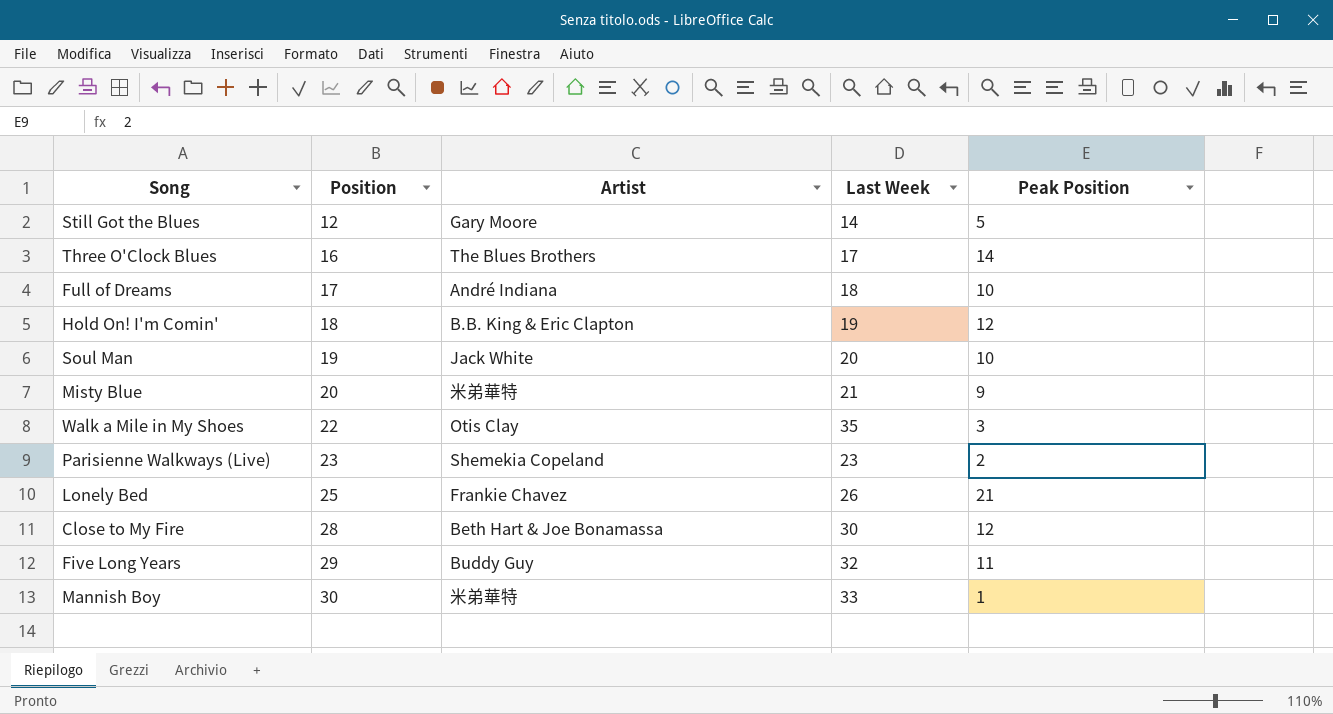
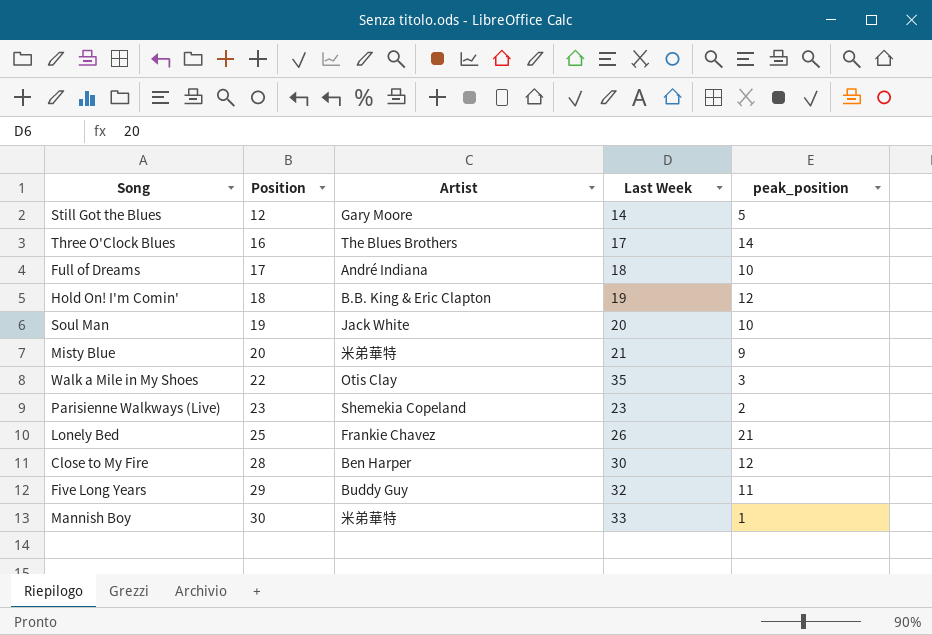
column name: Peak Position -> peak_position
Close to My Fire | Artist: Beth Hart & Joe Bonamassa -> Ben Harper

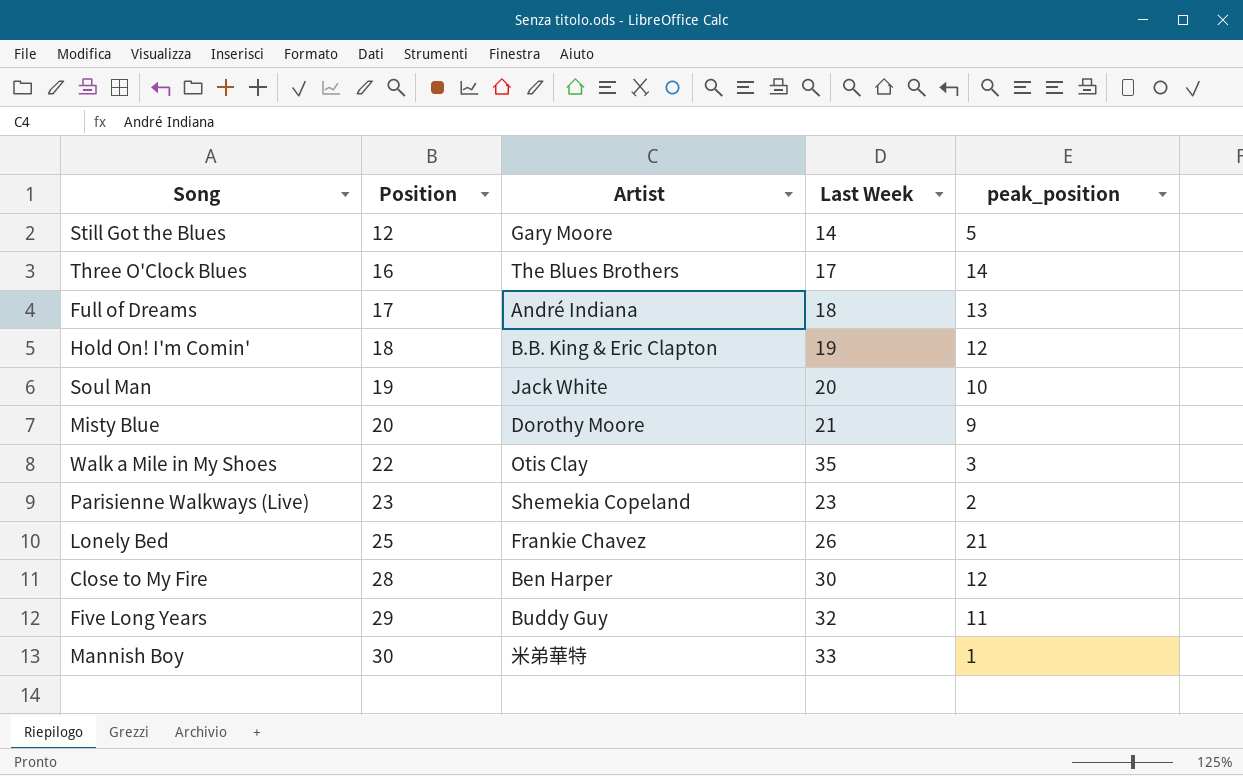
Full of Dreams | peak_position: 10 -> 13
Misty Blue | Artist: 米弟華特 -> Dorothy Moore

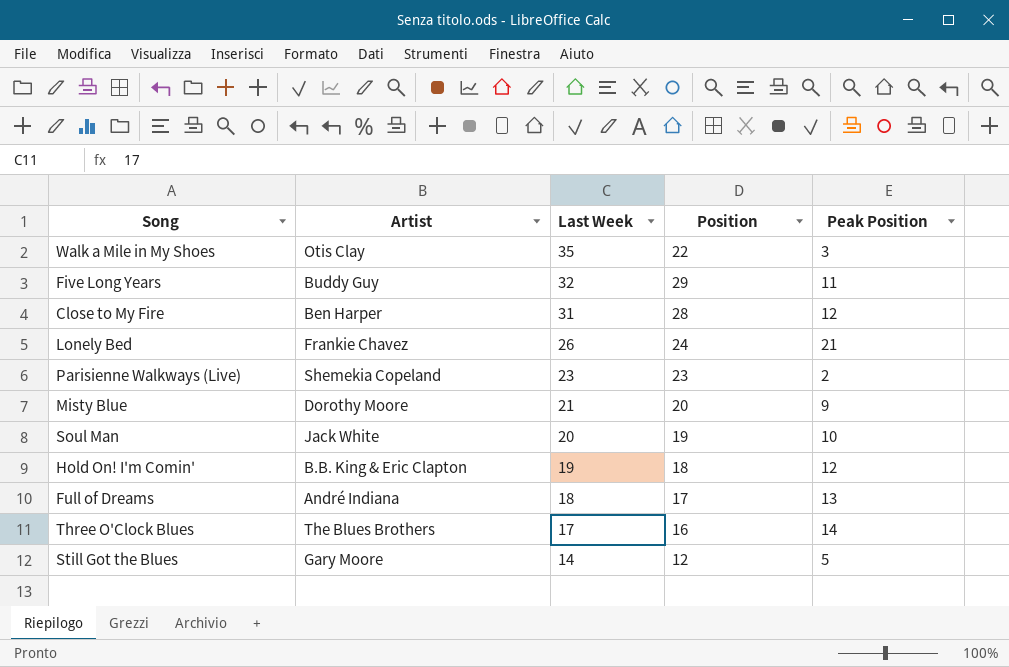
row order: Position ascending -> Last Week descending
column Position | position: 2 -> 4
column name: peak_position -> Peak Position
row Mannish Boy: 30 | 米弟華特 | 33 | 1 -> none
Close to My Fire | Last Week: 30 -> 31
Lonely Bed | Position: 25 -> 24

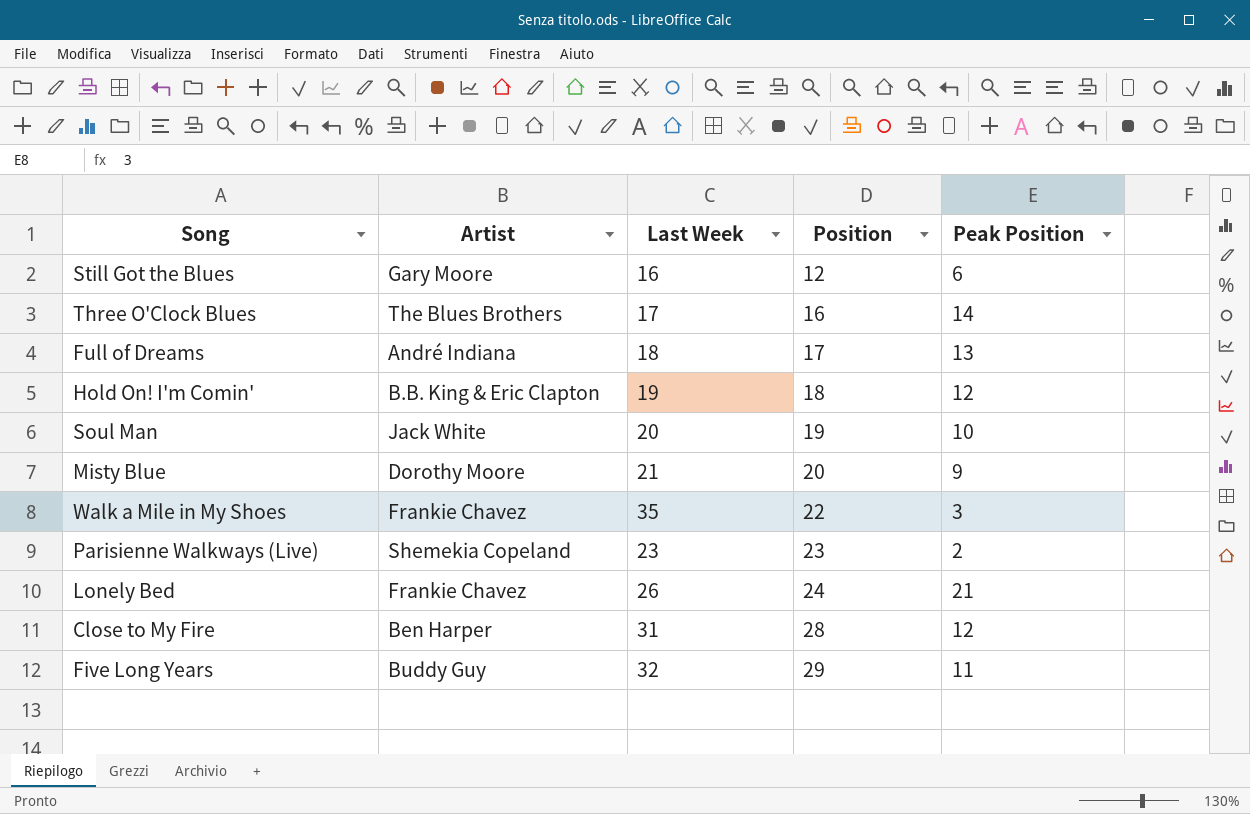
row order: Last Week descending -> Position ascending
Still Got the Blues | Last Week: 14 -> 16
Still Got the Blues | Peak Position: 5 -> 6
Walk a Mile in My Shoes | Artist: Otis Clay -> Frankie Chavez

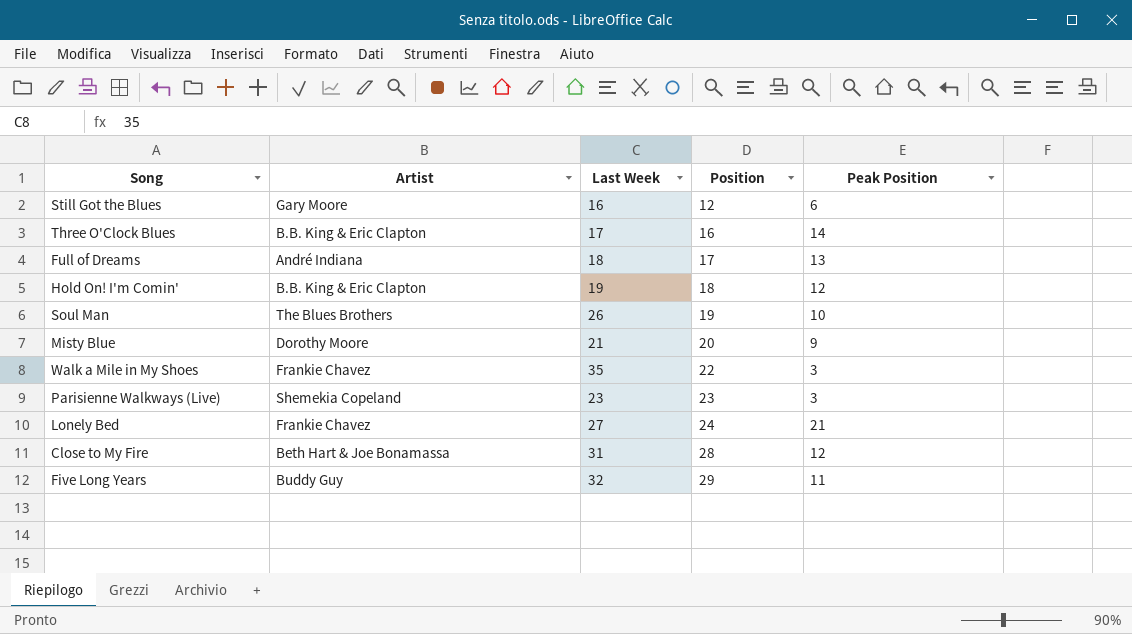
Three O'Clock Blues | Artist: The Blues Brothers -> B.B. King & Eric Clapton
Soul Man | Artist: Jack White -> The Blues Brothers
Soul Man | Last Week: 20 -> 26
Parisienne Walkways (Live) | Peak Position: 2 -> 3
Lonely Bed | Last Week: 26 -> 27
Close to My Fire | Artist: Ben Harper -> Beth Hart & Joe Bonamassa

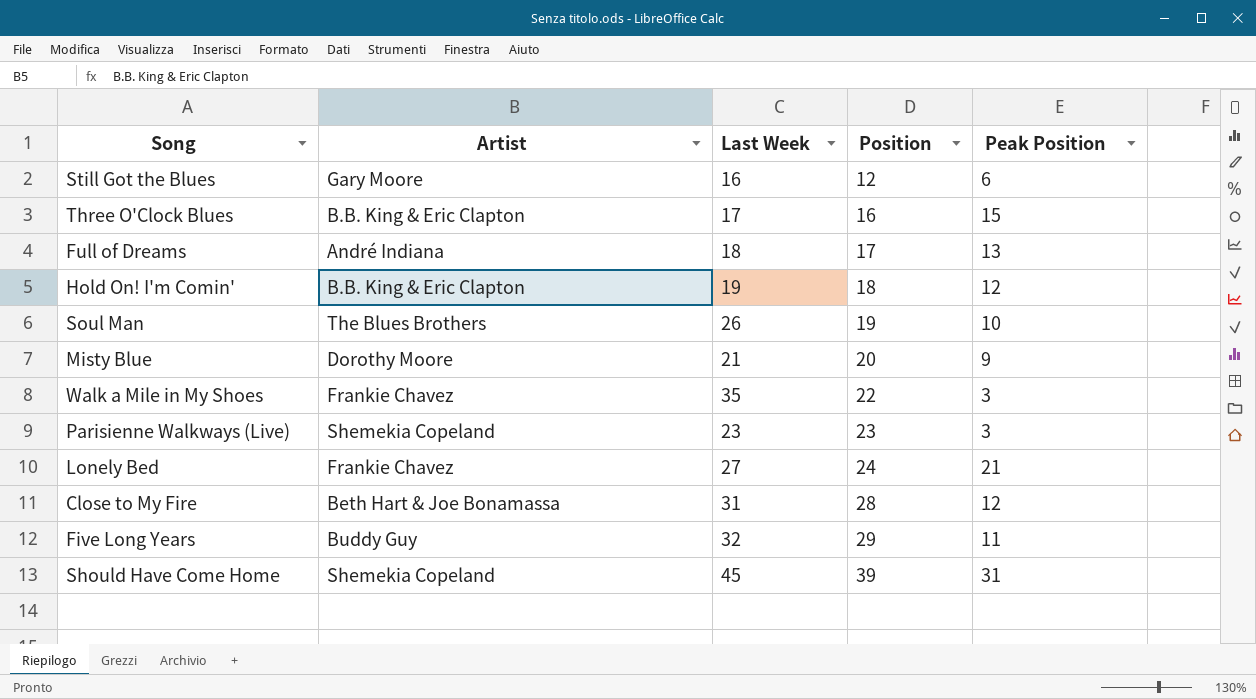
Three O'Clock Blues | Peak Position: 14 -> 15
row Should Have Come Home: none -> Shemekia Copeland | 45 | 39 | 31

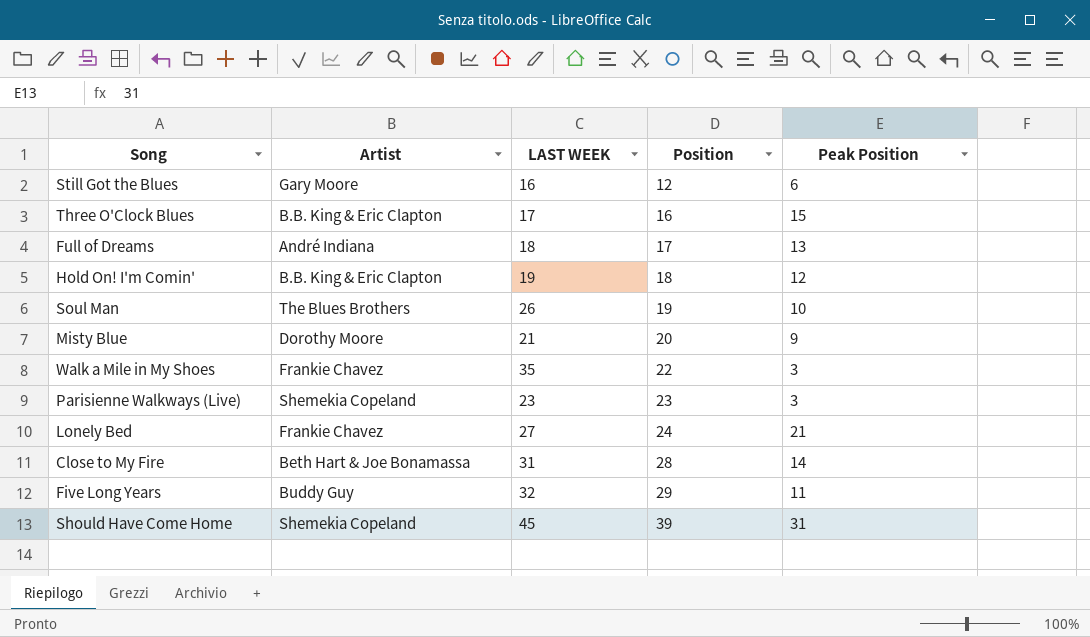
column name: Last Week -> LAST WEEK
Close to My Fire | Peak Position: 12 -> 14

